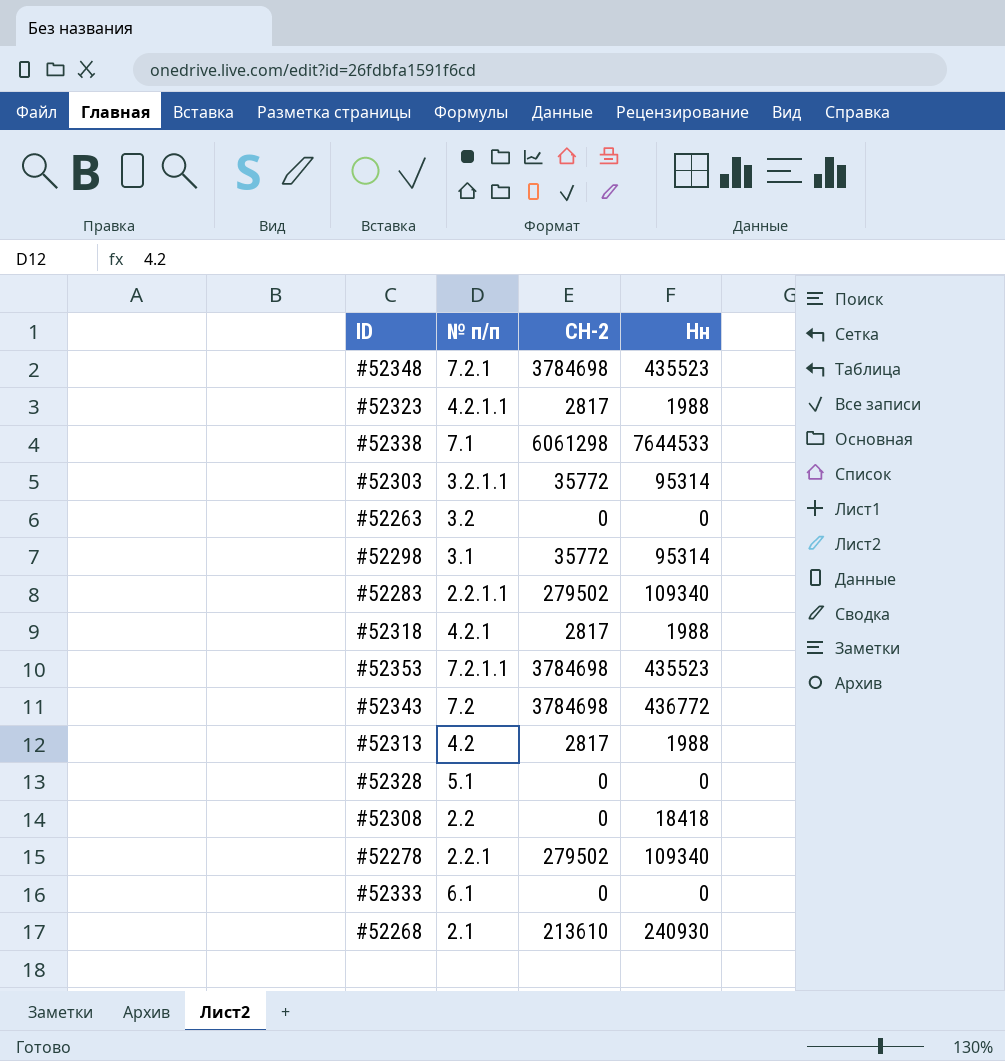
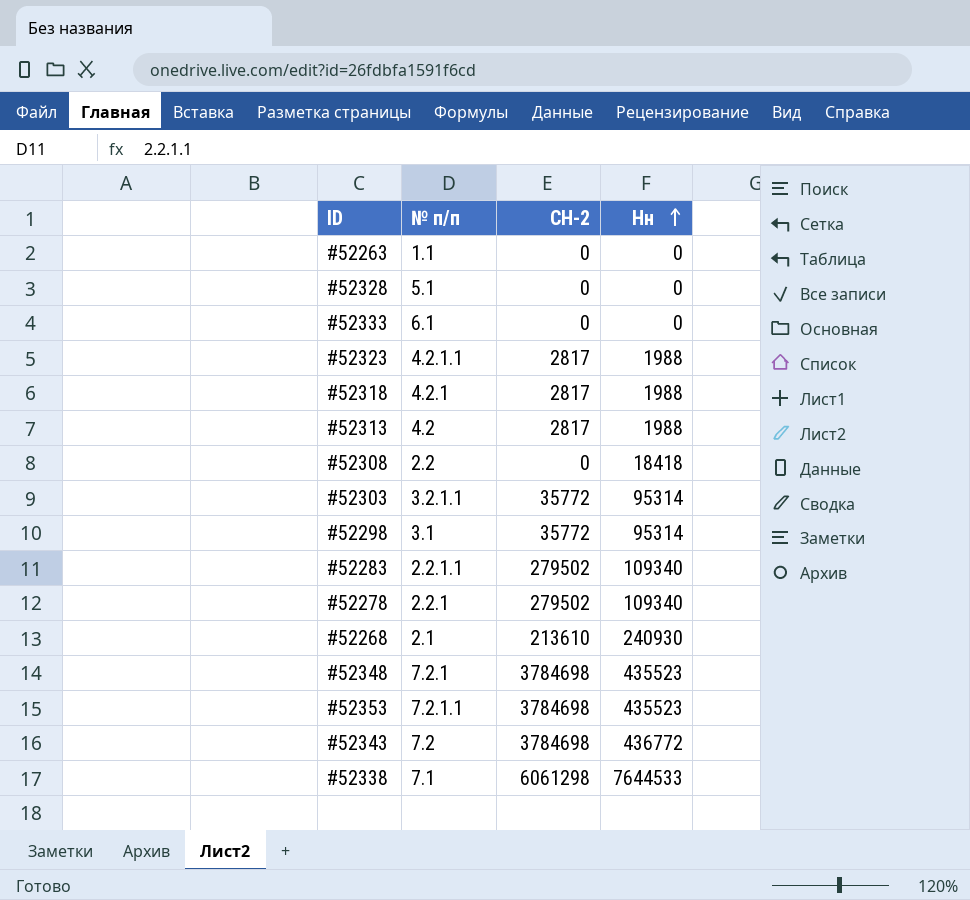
row order: none -> Нн ascending
#52263 | № п/п: 3.2 -> 1.1

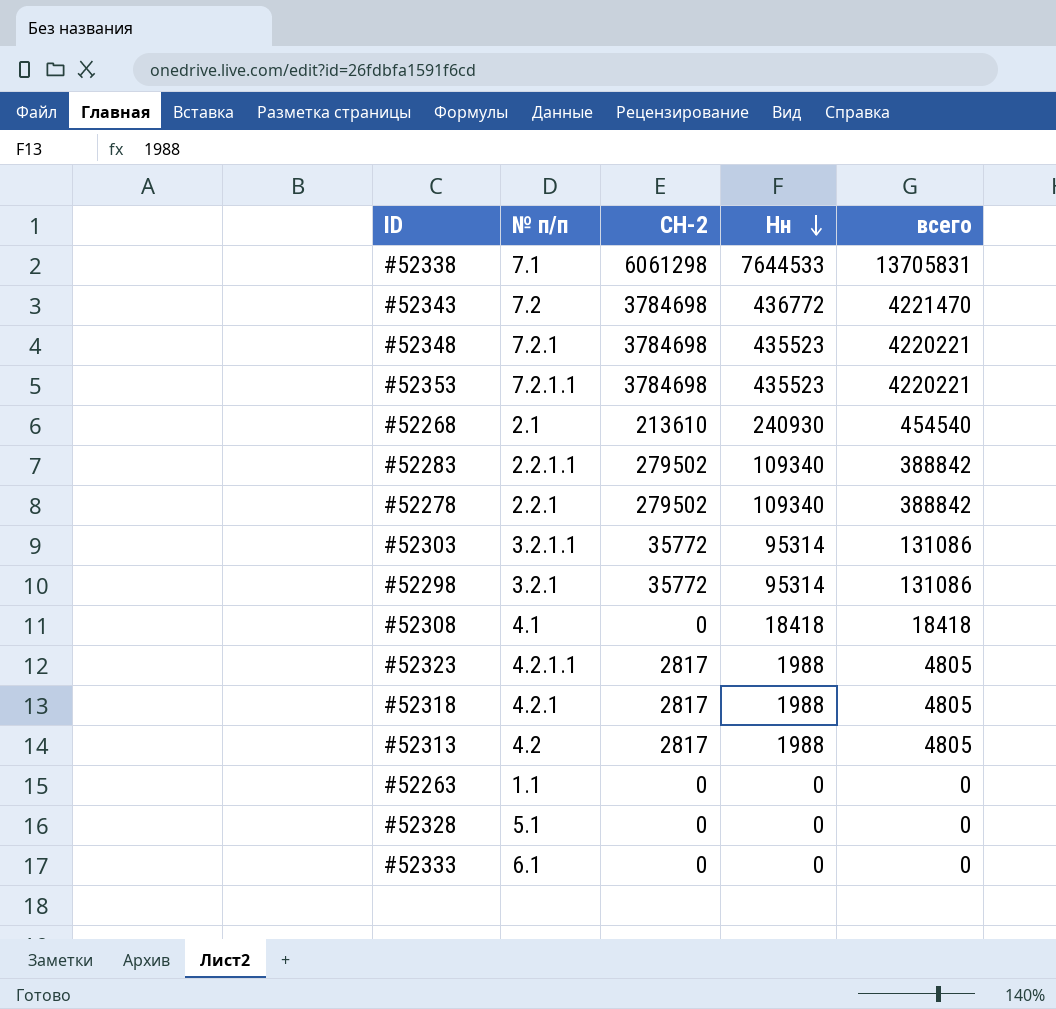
row order: Нн ascending -> Нн descending
column всего | formula: none -> [СН-2] + [Нн]
#52298 | № п/п: 3.1 -> 3.2.1
#52308 | № п/п: 2.2 -> 4.1

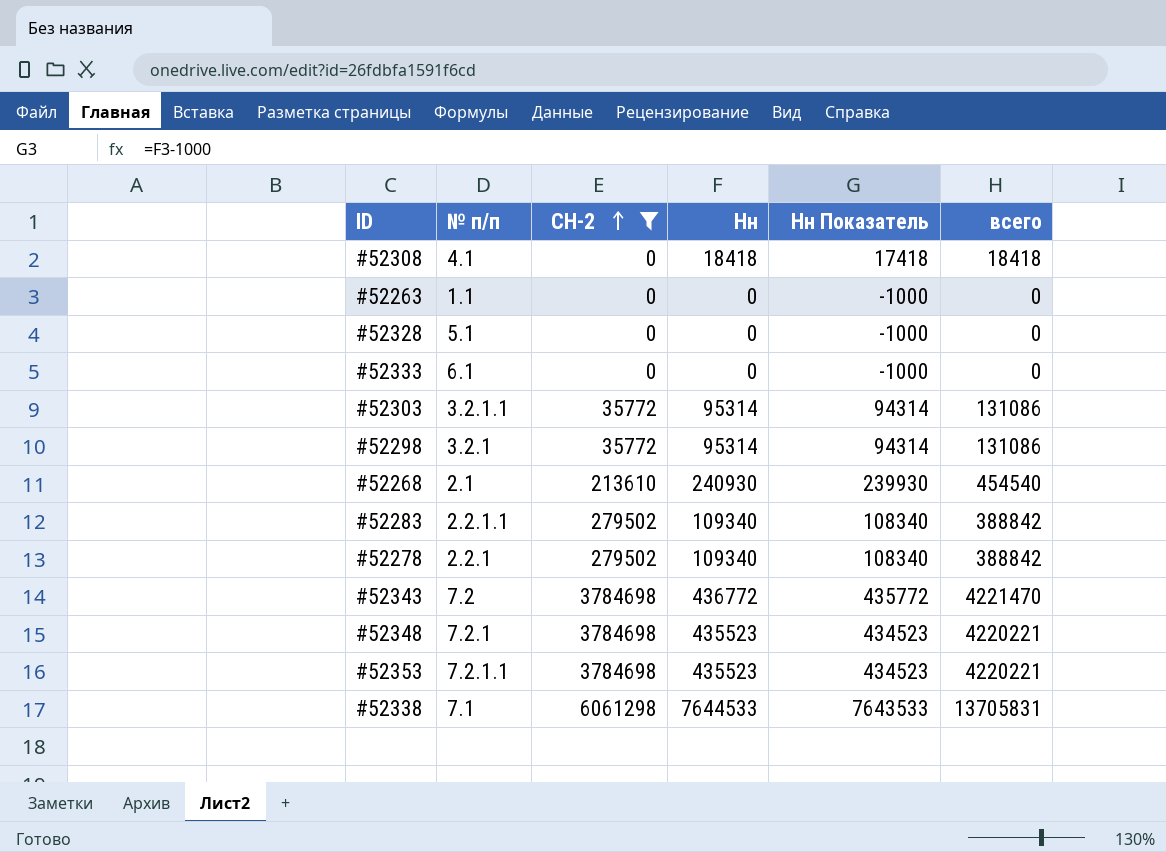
filter: none -> СН-2 != 2817
row order: Нн descending -> СН-2 ascending
column Нн Показатель | formula: none -> [Нн] - 1000

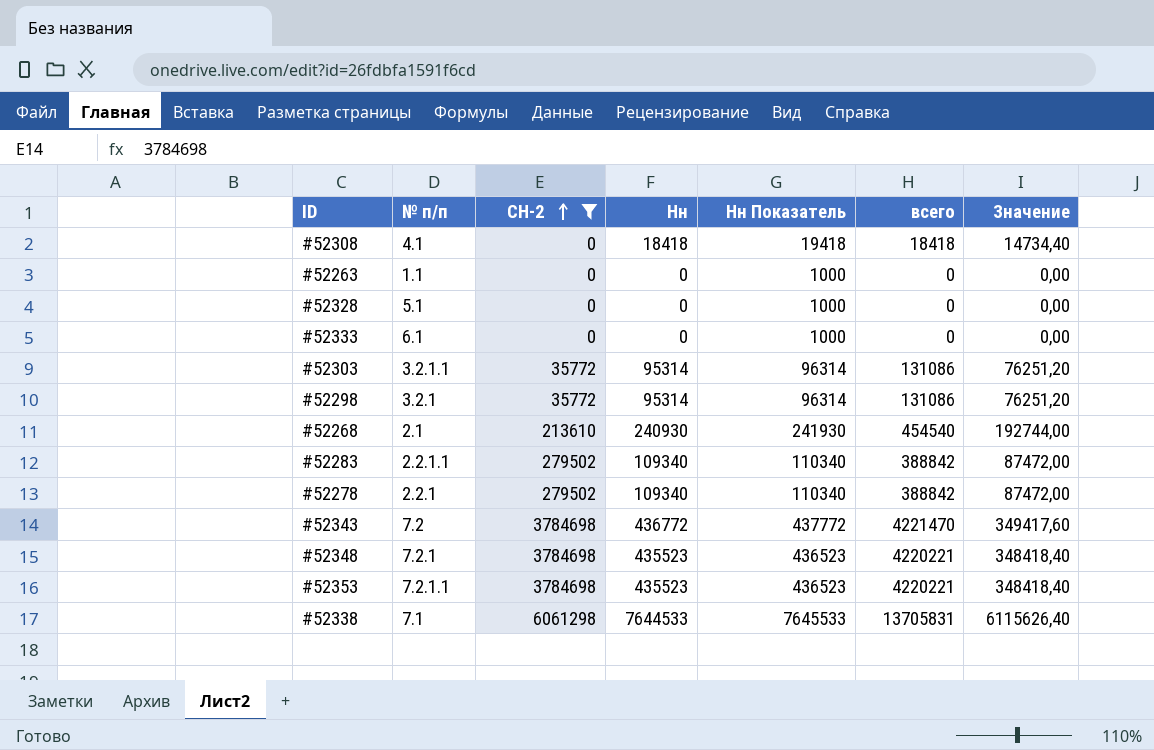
column Нн Показатель | formula: [Нн] - 1000 -> [Нн] + 1000
column Значение | formula: none -> [Нн] * 0,8

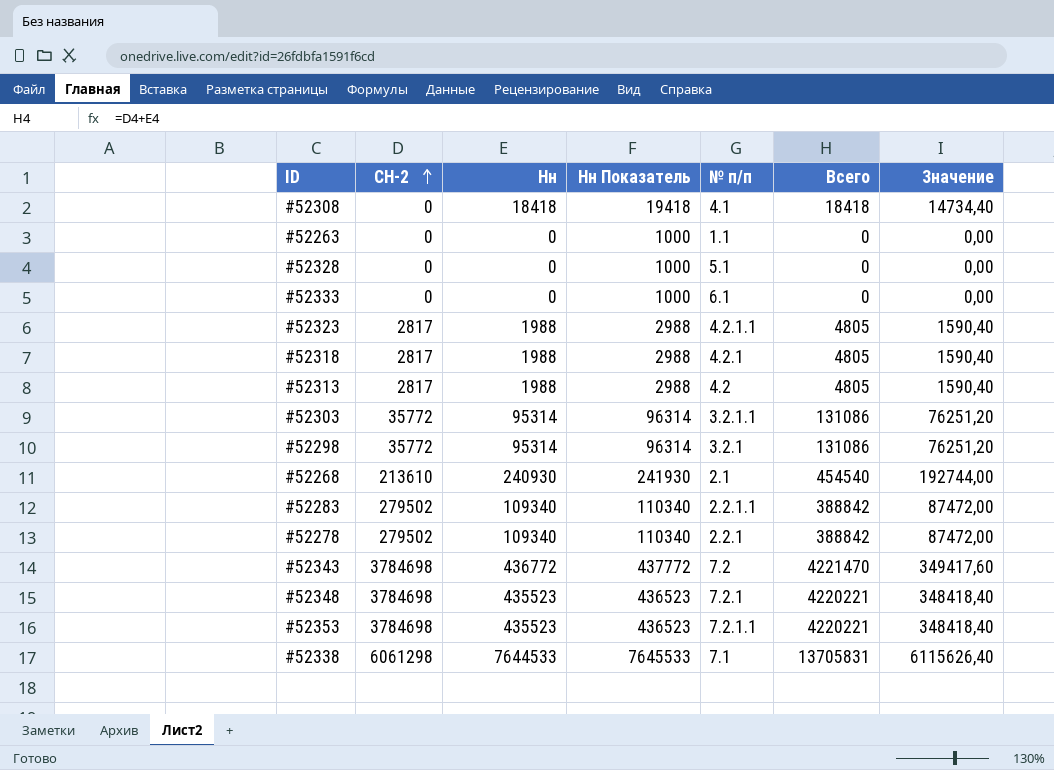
filter: СН-2 != 2817 -> none
column № п/п | position: 2 -> 5
column name: всего -> Всего

